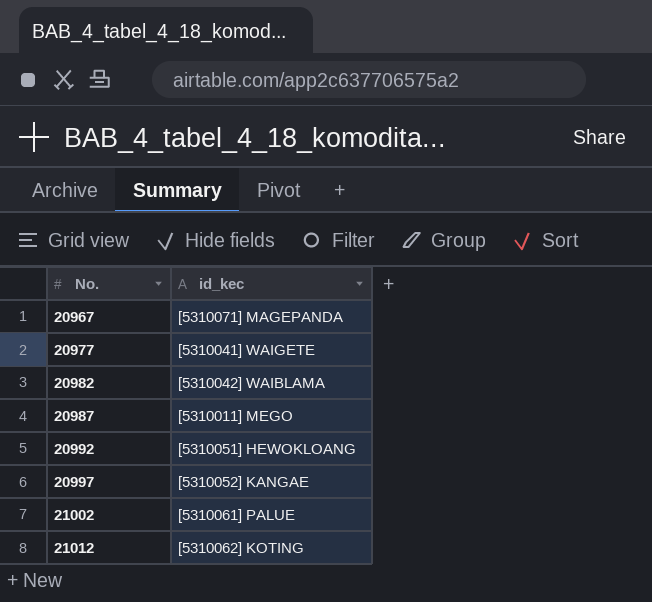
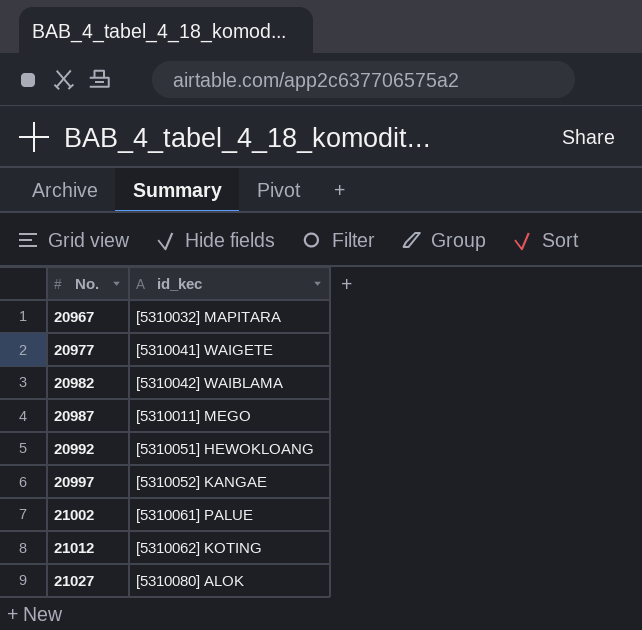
20967 | id_kec: [5310071] MAGEPANDA -> [5310032] MAPITARA
row 21027: none -> [5310080] ALOK

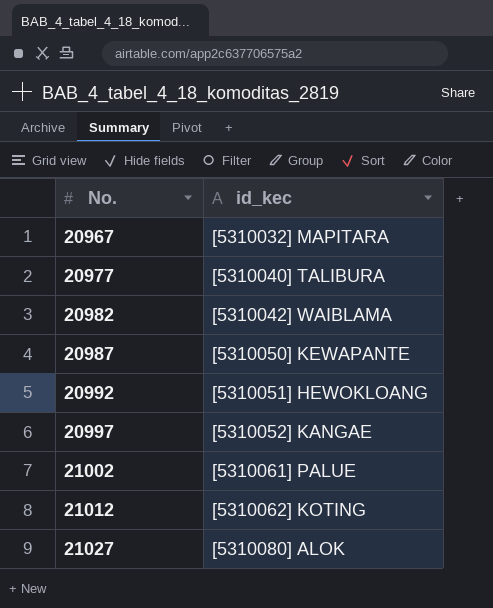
20977 | id_kec: [5310041] WAIGETE -> [5310040] TALIBURA
20987 | id_kec: [5310011] MEGO -> [5310050] KEWAPANTE

